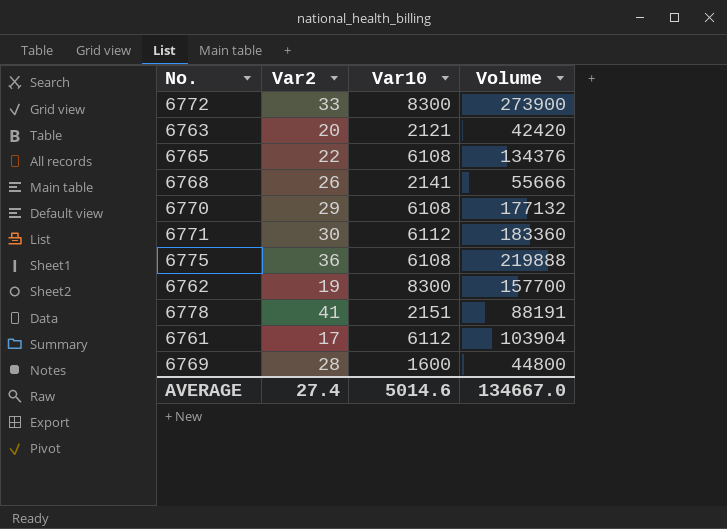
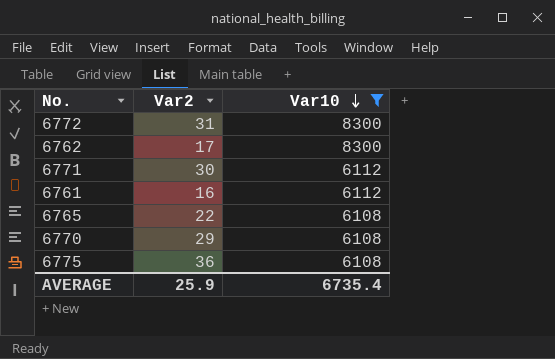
filter: none -> Var10 >= 6108
row order: none -> Var10 descending
column Volume | formula: [Var2] * [Var10] -> none
6772 | Var2: 33 -> 31
6762 | Var2: 19 -> 17
6761 | Var2: 17 -> 16
AVERAGE | Var2: 27.4 -> 25.9
AVERAGE | Var10: 5014.6 -> 6735.4

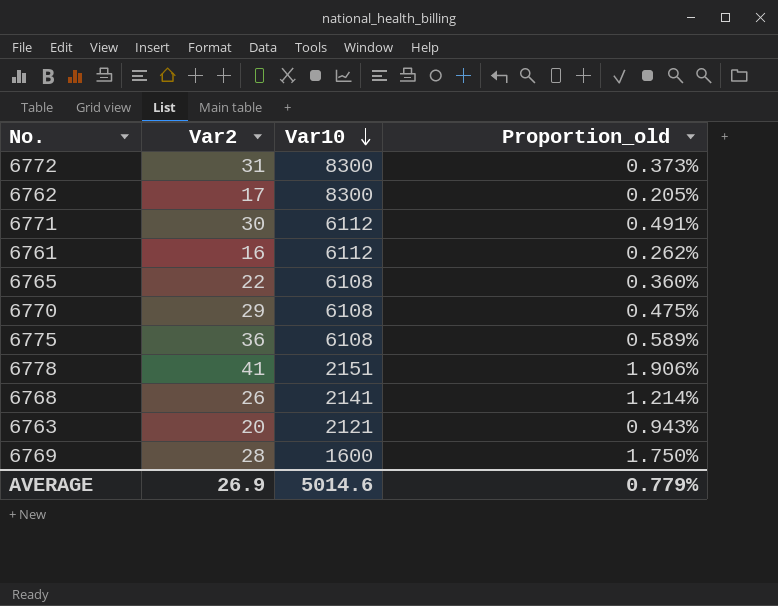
filter: Var10 >= 6108 -> none
column Proportion_old | formula: none -> [Var2] / [Var10]
AVERAGE | Var2: 25.9 -> 26.9
AVERAGE | Var10: 6735.4 -> 5014.6

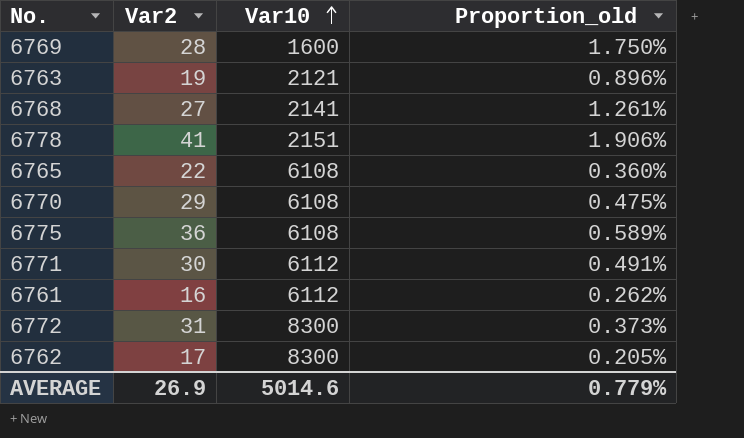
row order: Var10 descending -> Var10 ascending
6763 | Var2: 20 -> 19
6763 | Proportion_old: 0.943% -> 0.896%
6768 | Var2: 26 -> 27
6768 | Proportion_old: 1.214% -> 1.261%

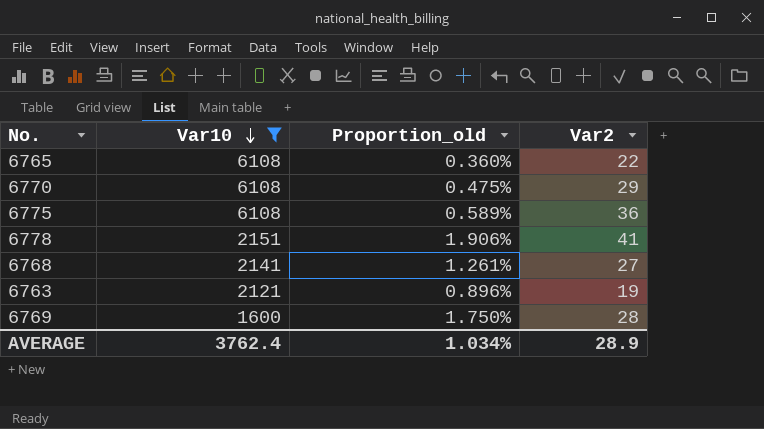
filter: none -> Var10 <= 6108
row order: Var10 ascending -> Var10 descending
column Var2 | position: 2 -> 4
AVERAGE | Var10: 5014.6 -> 3762.4
AVERAGE | Proportion_old: 0.779% -> 1.034%
AVERAGE | Var2: 26.9 -> 28.9

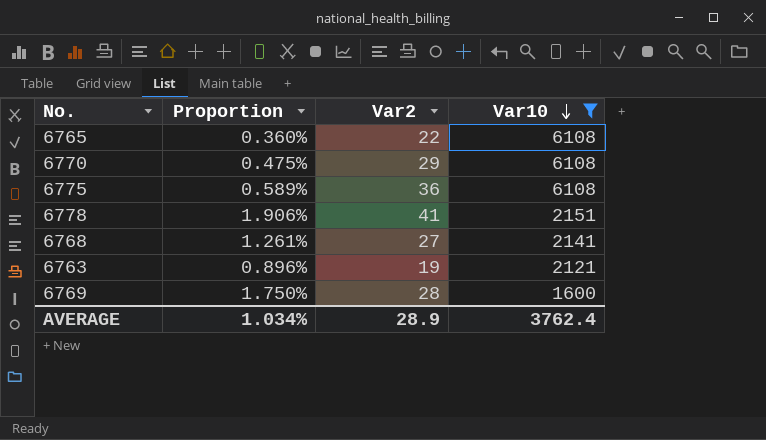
column name: Proportion_old -> Proportion
column Var10 | position: 2 -> 4

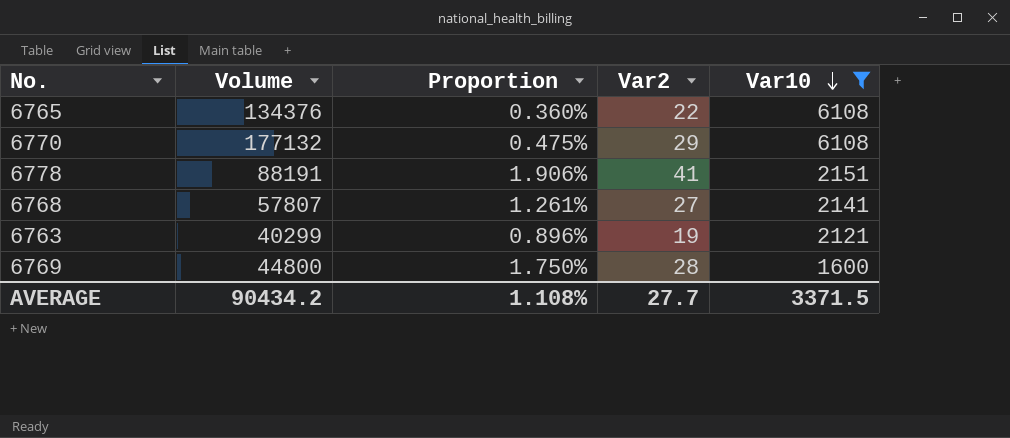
column Volume | formula: none -> [Var2] * [Var10]
row 6775: 0.589% | 36 | 6108 -> none
AVERAGE | Proportion: 1.034% -> 1.108%
AVERAGE | Var2: 28.9 -> 27.7
AVERAGE | Var10: 3762.4 -> 3371.5

